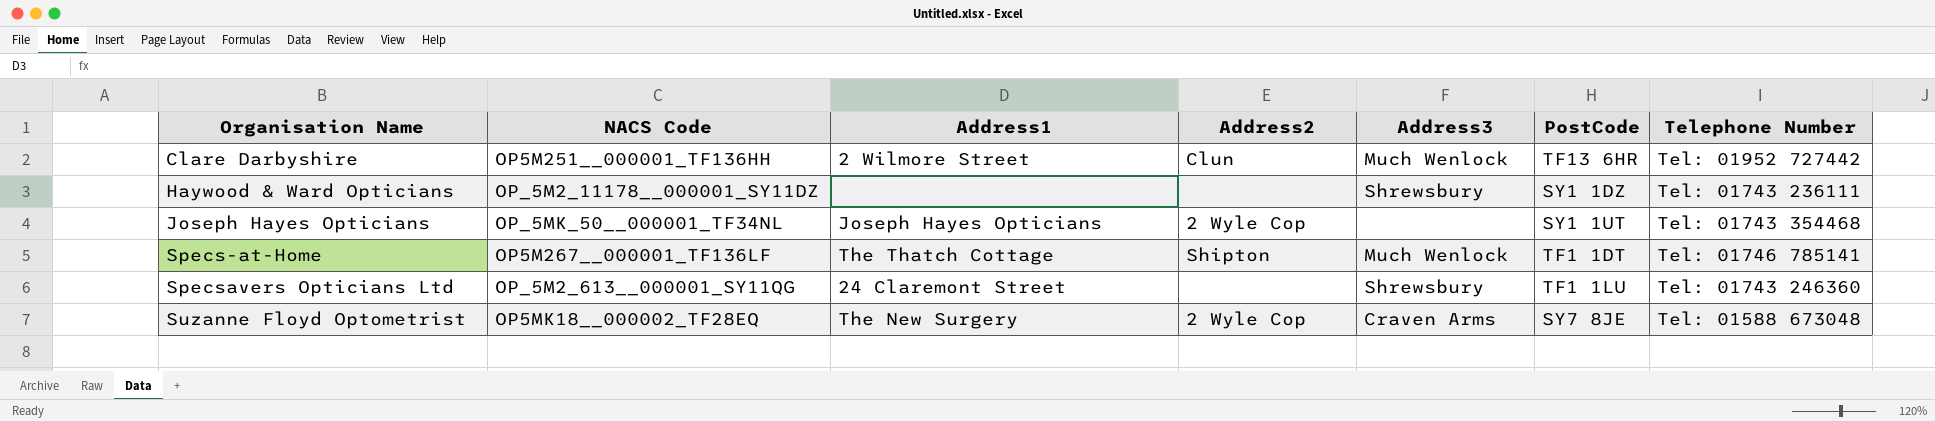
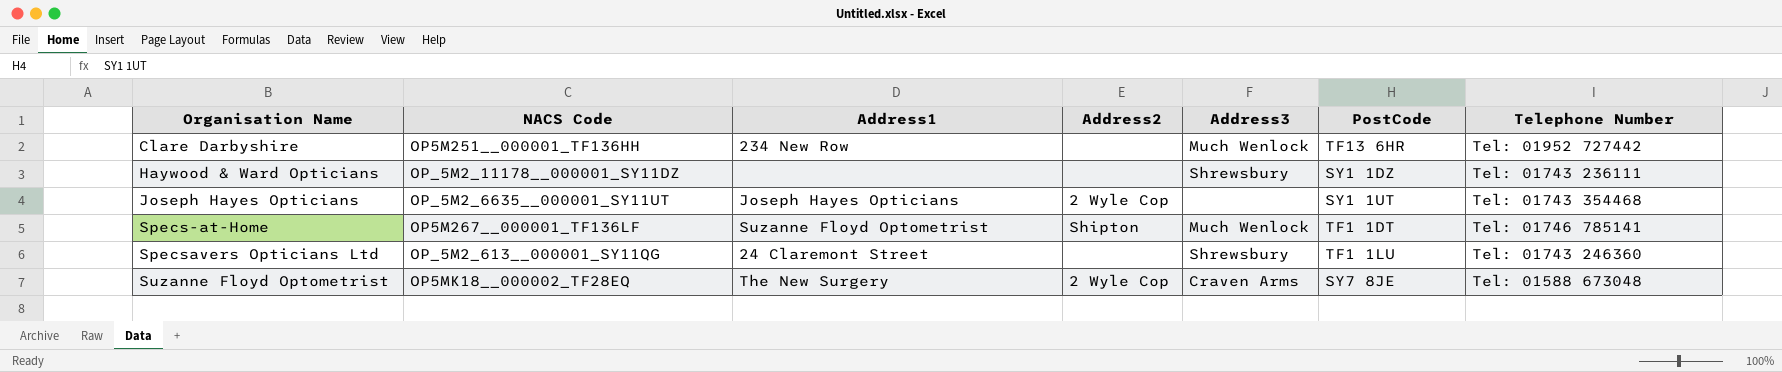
Clare Darbyshire | Address1: 2 Wilmore Street -> 234 New Row
Clare Darbyshire | Address2: Clun -> none
Joseph Hayes Opticians | NACS Code: OP_5MK_50__000001_TF34NL -> OP_5M2_6635__000001_SY11UT
Specs-at-Home | Address1: The Thatch Cottage -> Suzanne Floyd Optometrist

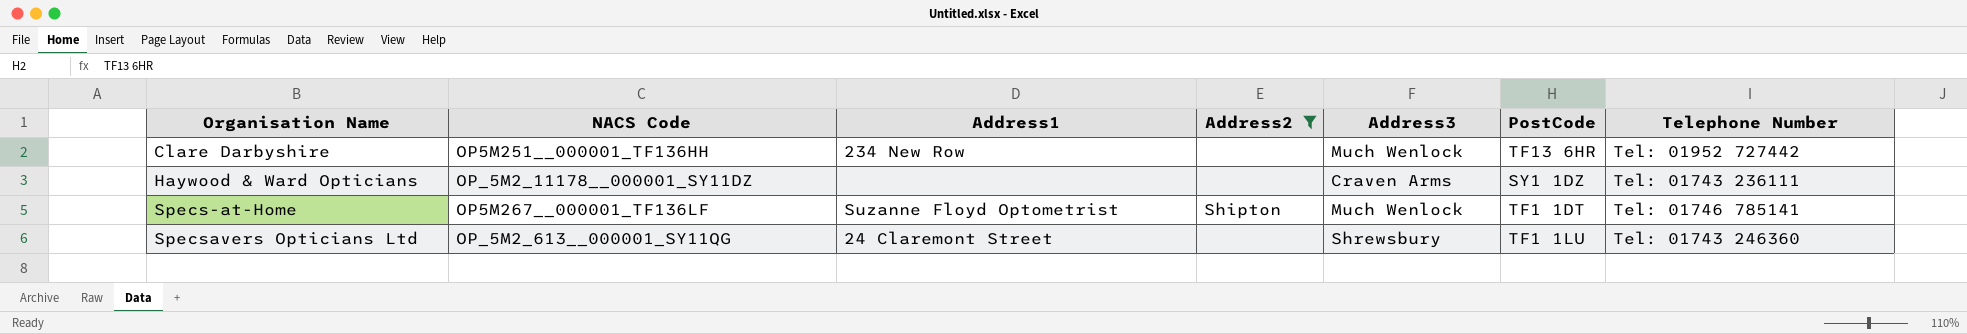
filter: none -> Address2 != 2 Wyle Cop
Haywood & Ward Opticians | Address3: Shrewsbury -> Craven Arms

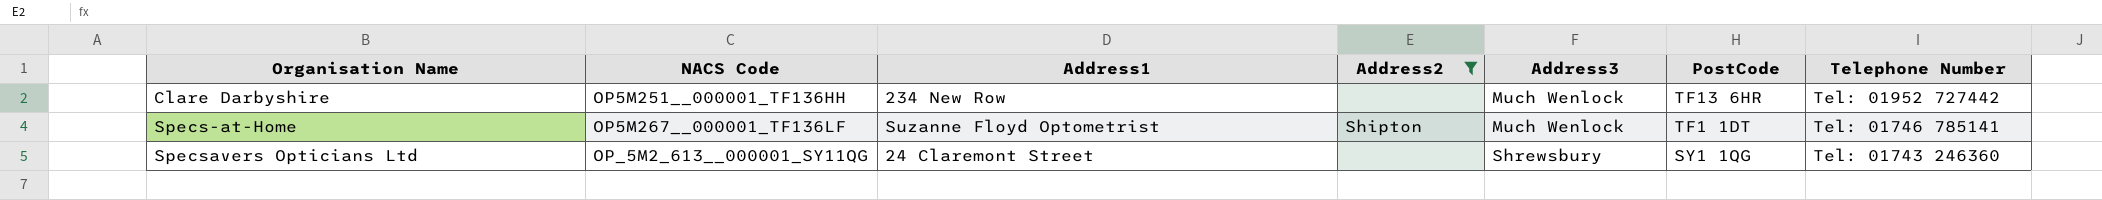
row Haywood & Ward Opticians: OP_5M2_11178__000001_SY11DZ | none | none | Craven Arms | SY1 1DZ | Tel: 01743 236111 -> none
Specsavers Opticians Ltd | PostCode: TF1 1LU -> SY1 1QG

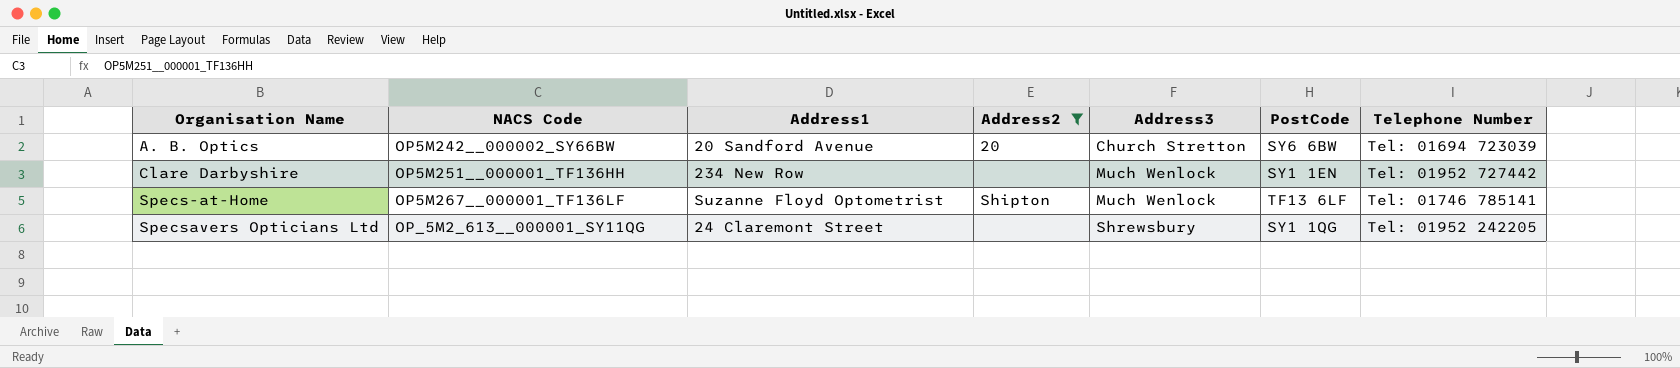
row A. B. Optics: none -> OP5M242__000002_SY66BW | 20 Sandford Avenue | 20 | Church Stretton | SY6 6BW | Tel: 01694 723039
Clare Darbyshire | PostCode: TF13 6HR -> SY1 1EN
Specs-at-Home | PostCode: TF1 1DT -> TF13 6LF
Specsavers Opticians Ltd | Telephone Number: Tel: 01743 246360 -> Tel: 01952 242205

